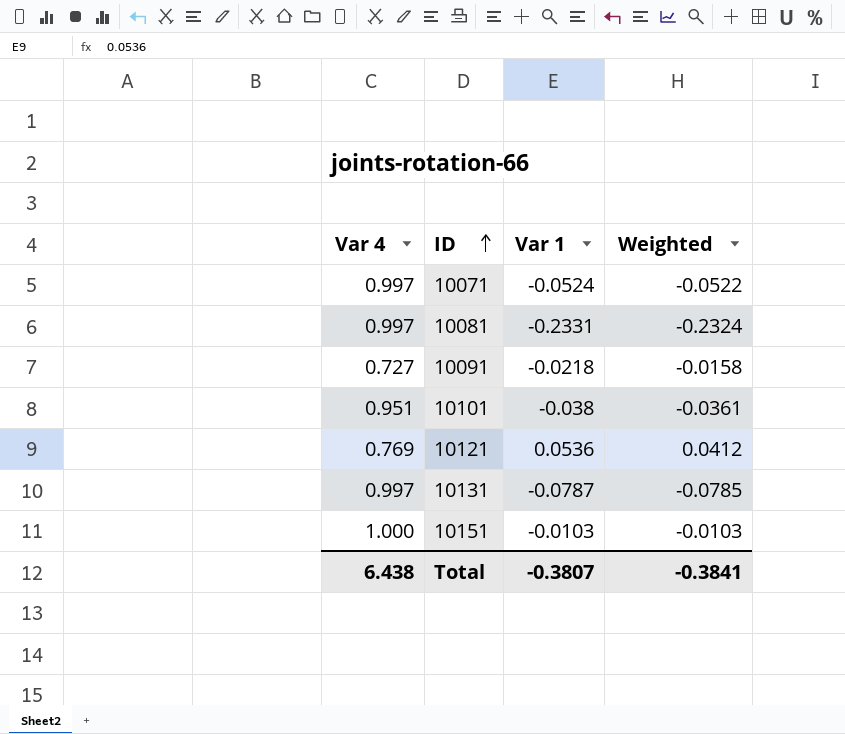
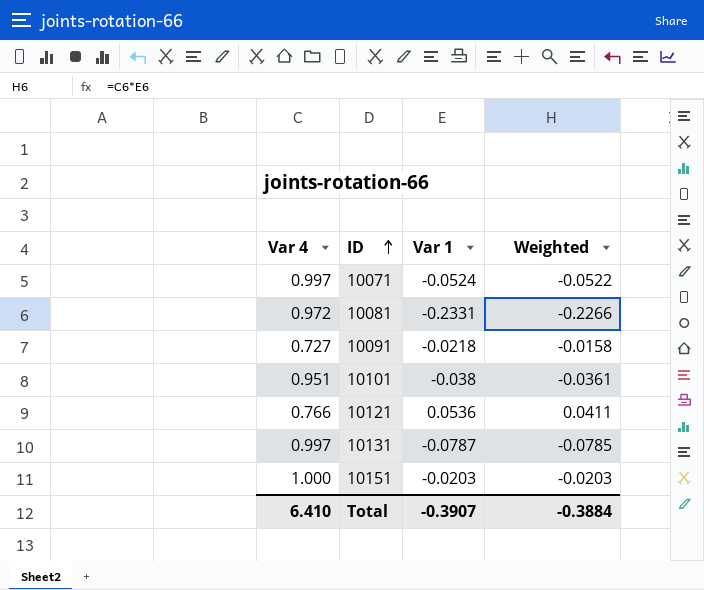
10081 | Var 4: 0.997 -> 0.972
10081 | Weighted: -0.2324 -> -0.2266
10121 | Var 4: 0.769 -> 0.766
10121 | Weighted: 0.0412 -> 0.0411
10151 | Var 1: -0.0103 -> -0.0203
10151 | Weighted: -0.0103 -> -0.0203
Total | Var 4: 6.438 -> 6.410
Total | Var 1: -0.3807 -> -0.3907
Total | Weighted: -0.3841 -> -0.3884

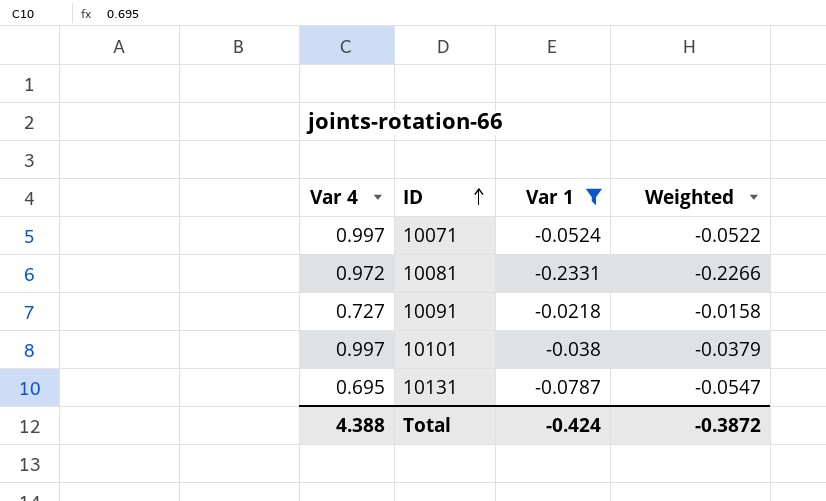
filter: none -> Var 1 <= -0.0218
10101 | Var 4: 0.951 -> 0.997
10101 | Weighted: -0.0361 -> -0.0379
10131 | Var 4: 0.997 -> 0.695
10131 | Weighted: -0.0785 -> -0.0547
Total | Var 4: 6.410 -> 4.388
Total | Var 1: -0.3907 -> -0.424
Total | Weighted: -0.3884 -> -0.3872

